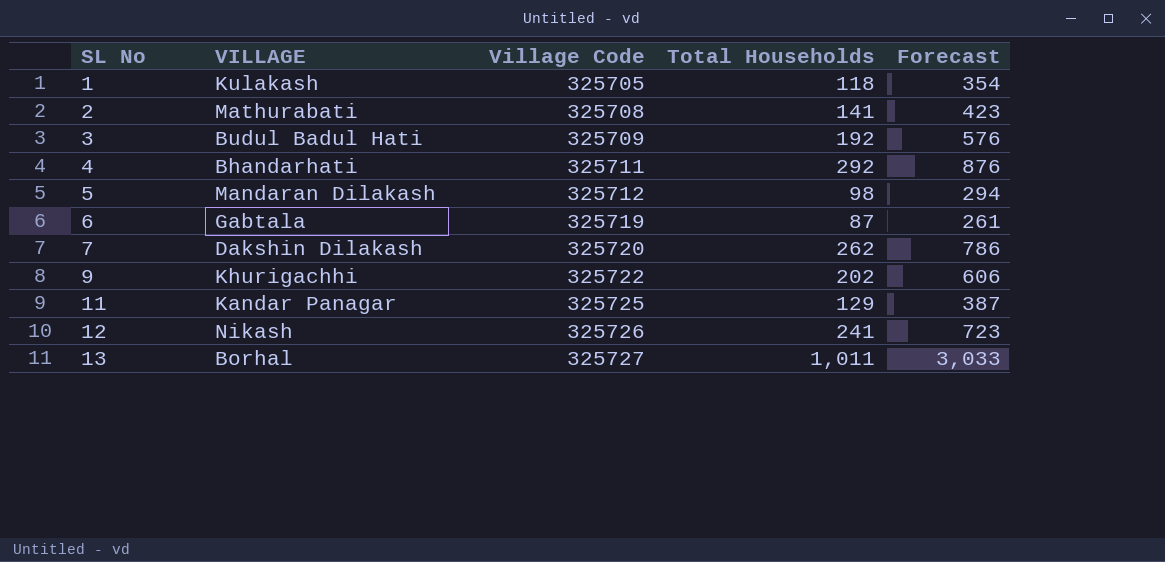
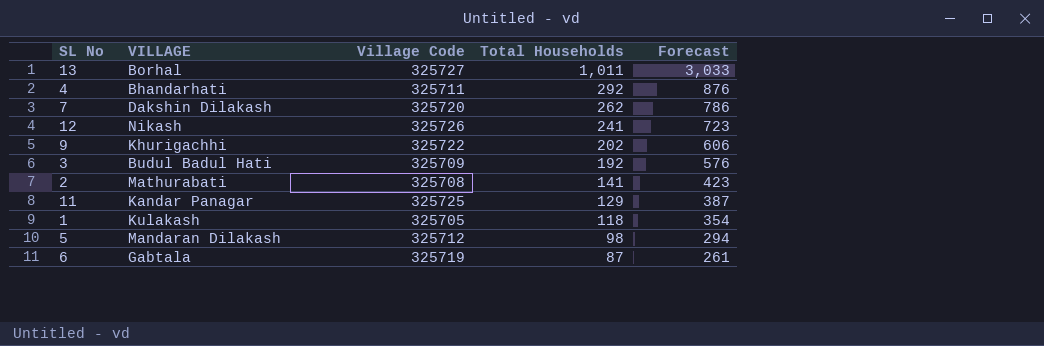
row order: SL No ascending -> Total Households descending

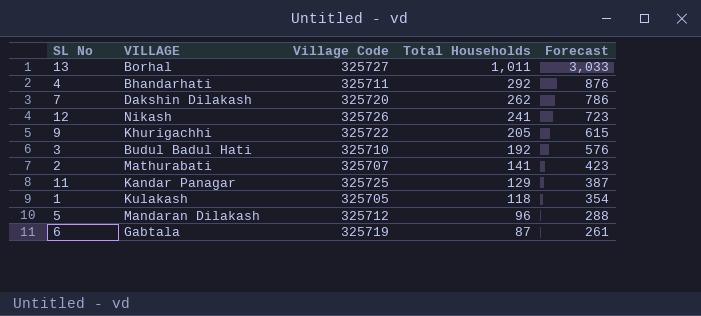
9 | Total Households: 202 -> 205
9 | Forecast: 606 -> 615
3 | Village Code: 325709 -> 325710
2 | Village Code: 325708 -> 325707
5 | Total Households: 98 -> 96
5 | Forecast: 294 -> 288

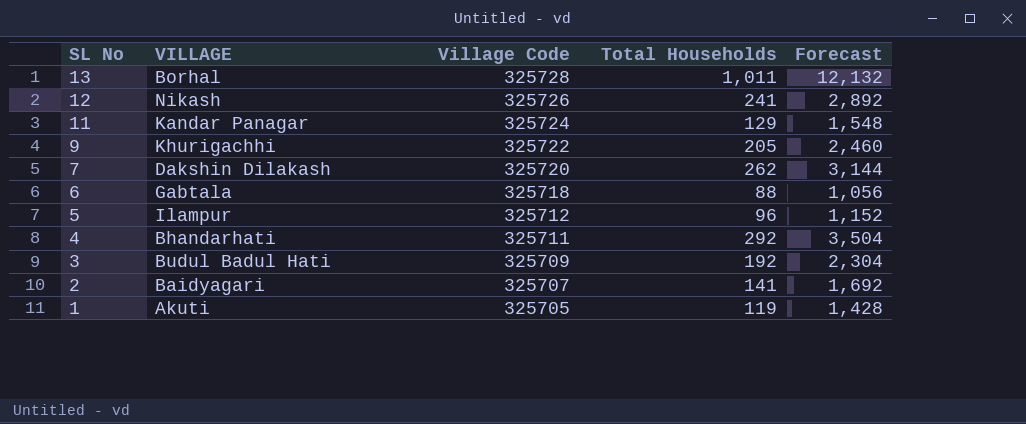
row order: Total Households descending -> SL No descending
column Forecast | formula: [Total Households] * 3 -> [Total Households] * 12
13 | Village Code: 325727 -> 325728
11 | Village Code: 325725 -> 325724
6 | Village Code: 325719 -> 325718
6 | Total Households: 87 -> 88
5 | VILLAGE: Mandaran Dilakash -> Ilampur
3 | Village Code: 325710 -> 325709
2 | VILLAGE: Mathurabati -> Baidyagari
1 | VILLAGE: Kulakash -> Akuti
1 | Total Households: 118 -> 119

